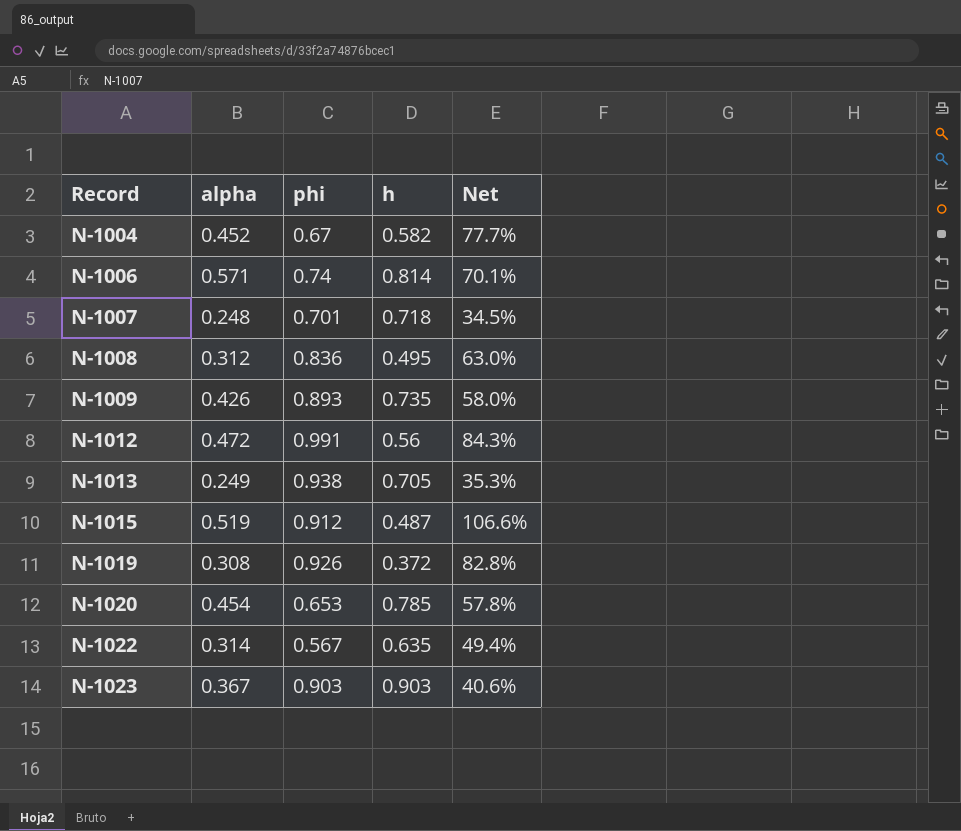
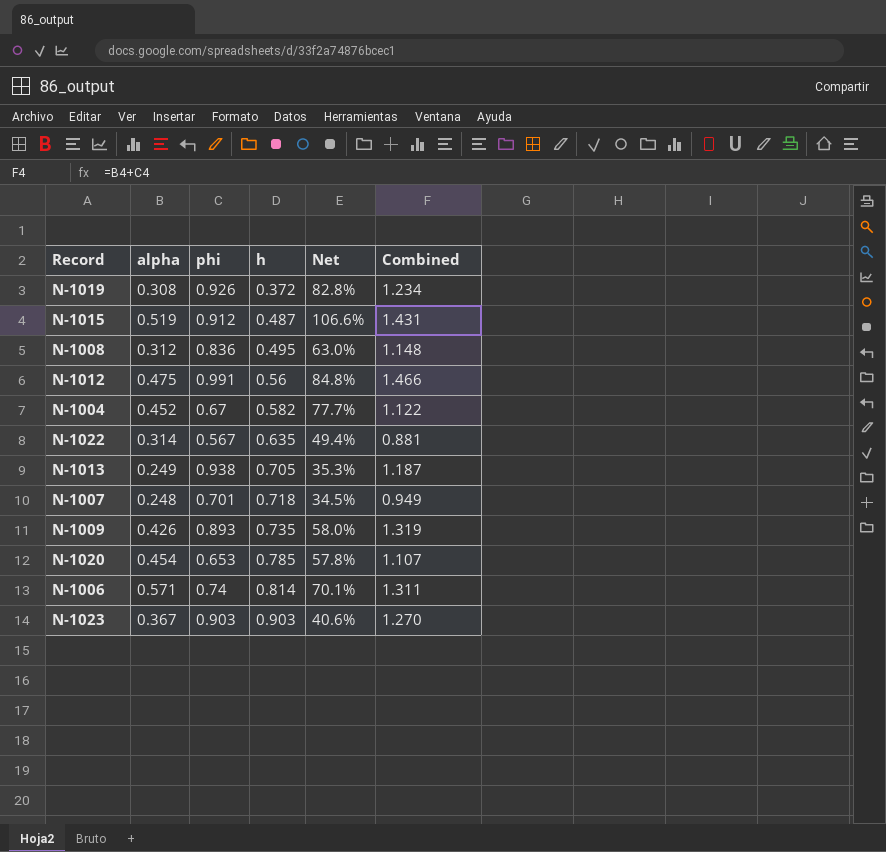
row order: Record ascending -> h ascending
column Combined | formula: none -> [alpha] + [phi]
N-1012 | alpha: 0.472 -> 0.475
N-1012 | Net: 84.3% -> 84.8%

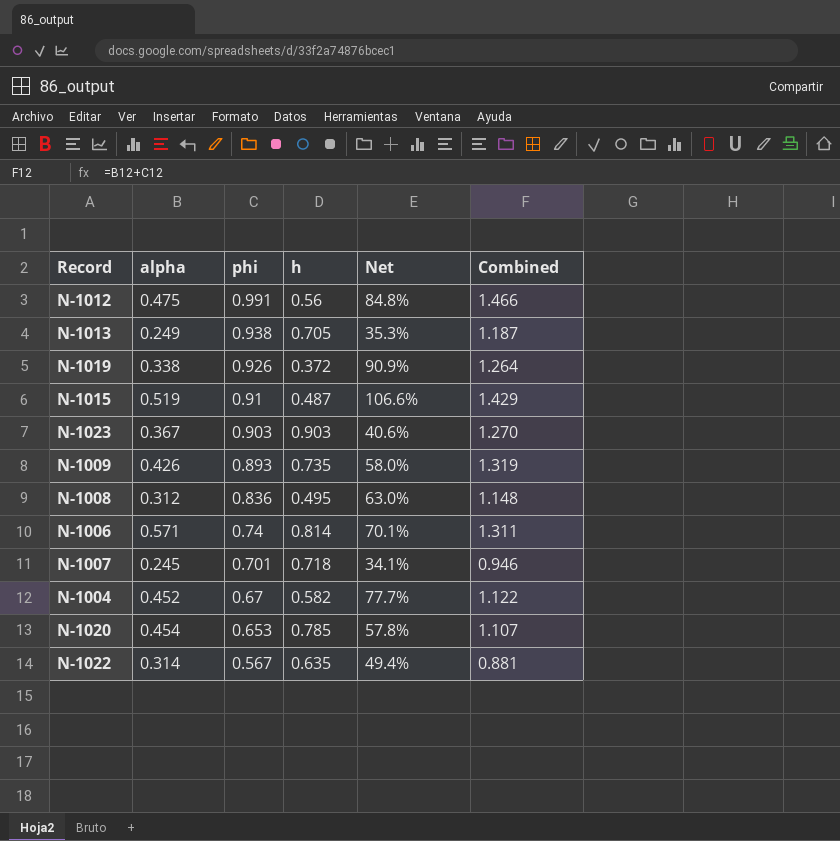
row order: h ascending -> phi descending
N-1019 | alpha: 0.308 -> 0.338
N-1019 | Net: 82.8% -> 90.9%
N-1019 | Combined: 1.234 -> 1.264
N-1015 | phi: 0.912 -> 0.91
N-1015 | Combined: 1.431 -> 1.429
N-1007 | alpha: 0.248 -> 0.245
N-1007 | Net: 34.5% -> 34.1%
N-1007 | Combined: 0.949 -> 0.946

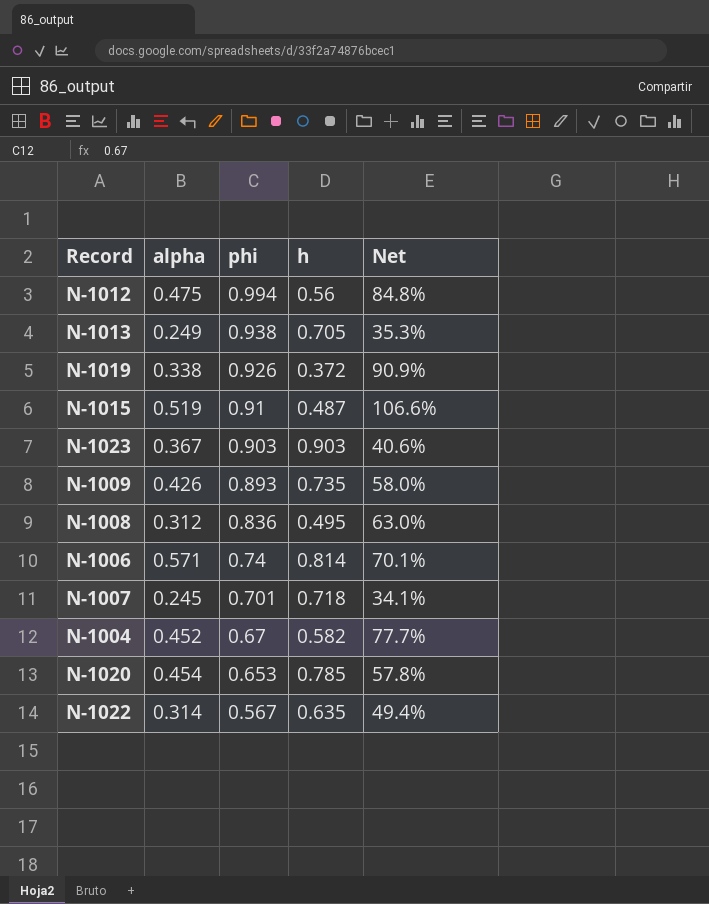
column Combined | formula: [alpha] + [phi] -> none
N-1012 | phi: 0.991 -> 0.994

